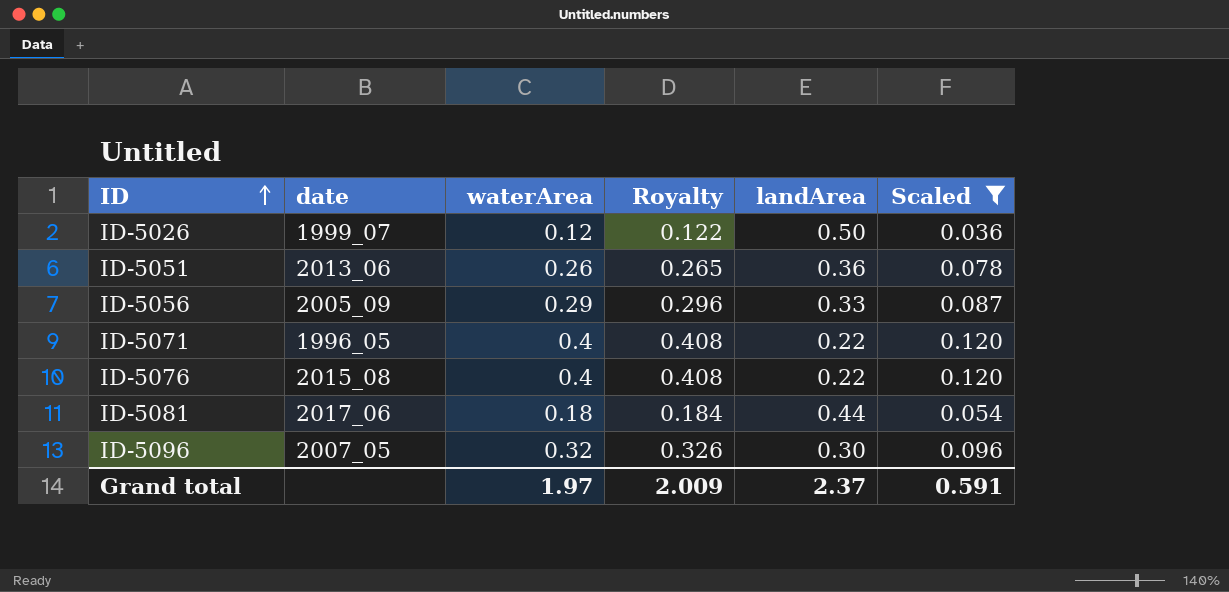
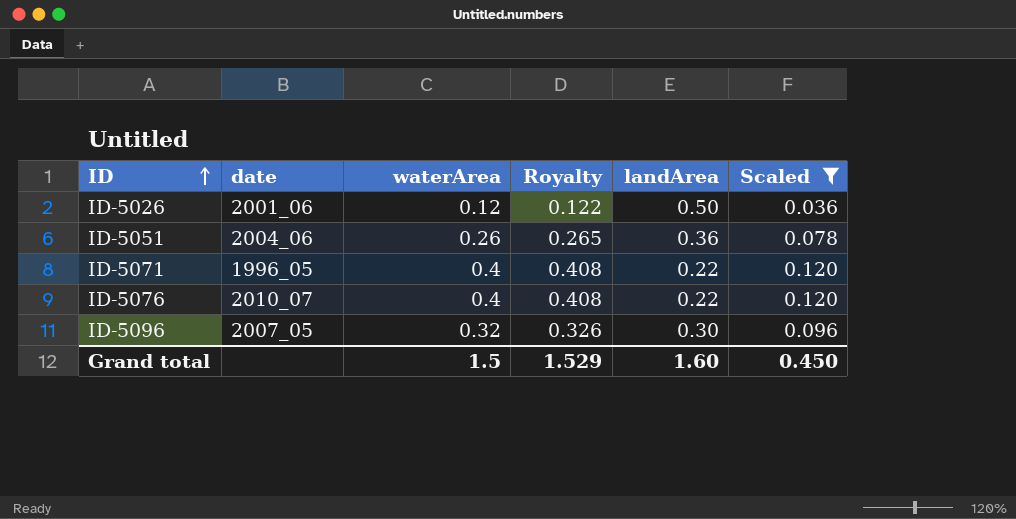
row ID-5056: 2005_09 | 0.29 | 0.296 | 0.33 | 0.087 -> none
row ID-5081: 2017_06 | 0.18 | 0.184 | 0.44 | 0.054 -> none
ID-5026 | date: 1999_07 -> 2001_06
ID-5051 | date: 2013_06 -> 2004_06
ID-5076 | date: 2015_08 -> 2010_07
Grand total | waterArea: 1.97 -> 1.5
Grand total | Royalty: 2.009 -> 1.529
Grand total | landArea: 2.37 -> 1.60
Grand total | Scaled: 0.591 -> 0.450

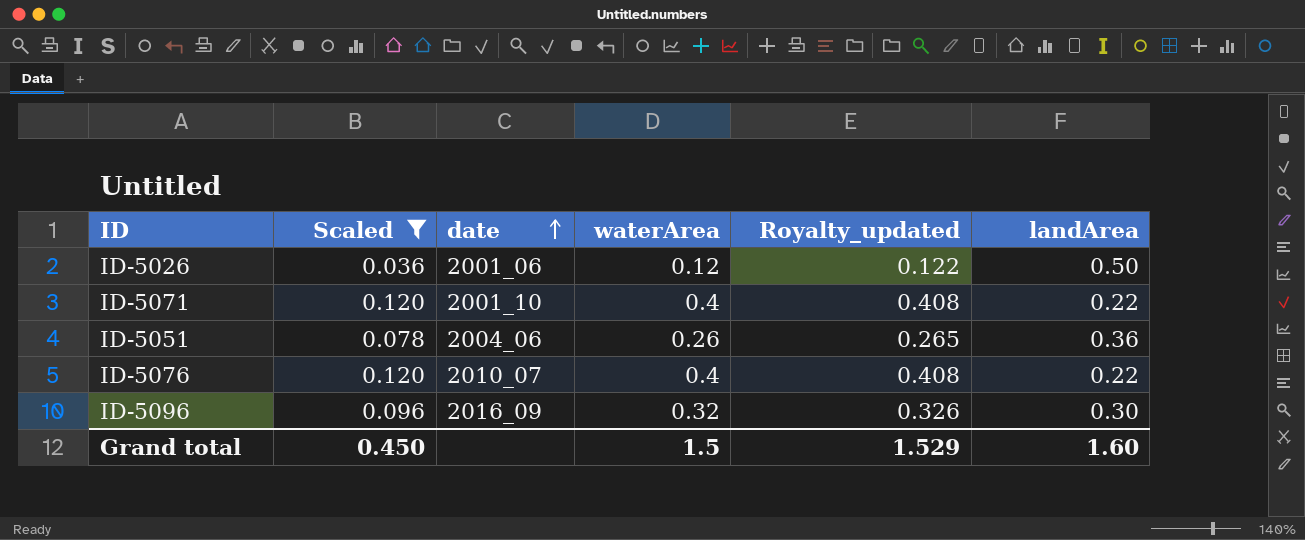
row order: ID ascending -> date ascending
column Scaled | position: 6 -> 2
column name: Royalty -> Royalty_updated
ID-5071 | date: 1996_05 -> 2001_10
ID-5096 | date: 2007_05 -> 2016_09

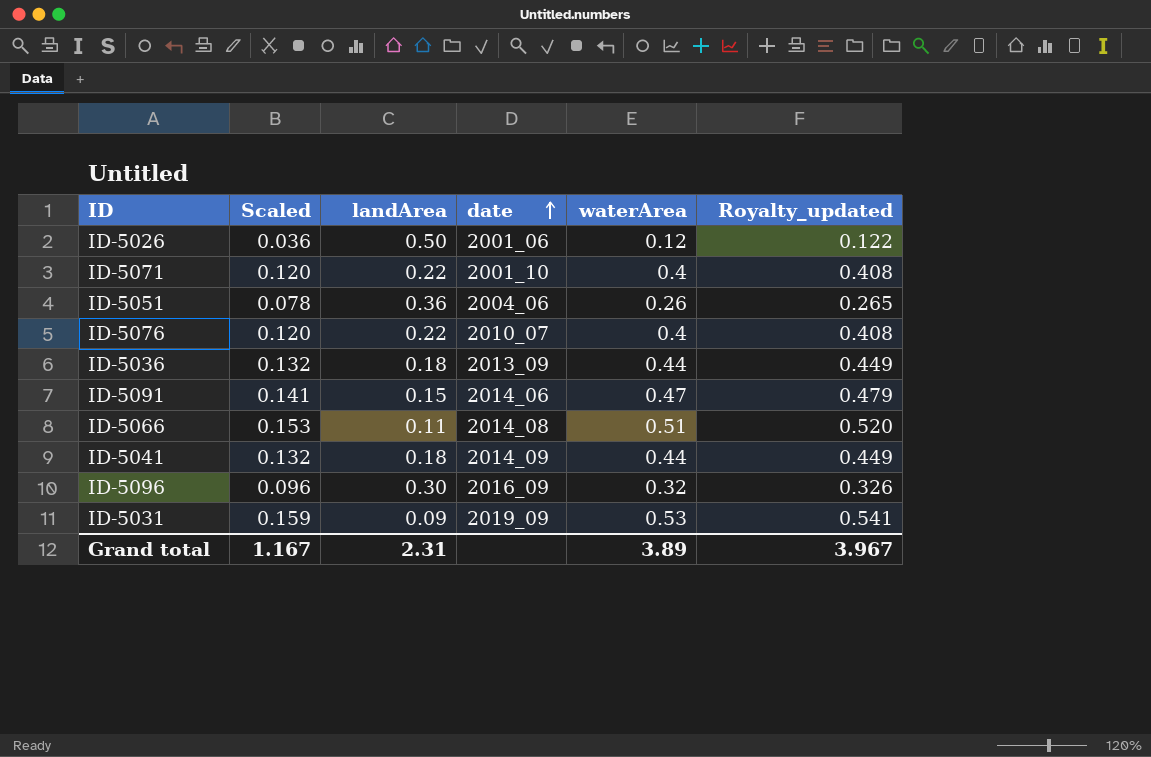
filter: Scaled <= 0.120 -> none
column landArea | position: 6 -> 3
Grand total | Scaled: 0.450 -> 1.167
Grand total | landArea: 1.60 -> 2.31
Grand total | waterArea: 1.5 -> 3.89
Grand total | Royalty_updated: 1.529 -> 3.967

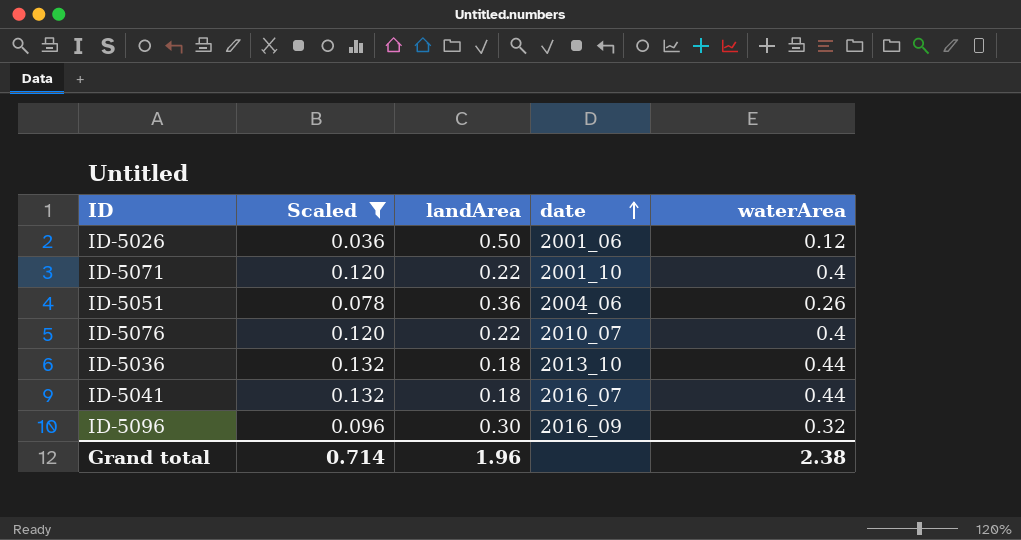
filter: none -> Scaled <= 0.132
column Royalty_updated | formula: [waterArea] * 1.02 -> none
ID-5036 | date: 2013_09 -> 2013_10
ID-5041 | date: 2014_09 -> 2016_07
Grand total | Scaled: 1.167 -> 0.714
Grand total | landArea: 2.31 -> 1.96
Grand total | waterArea: 3.89 -> 2.38

